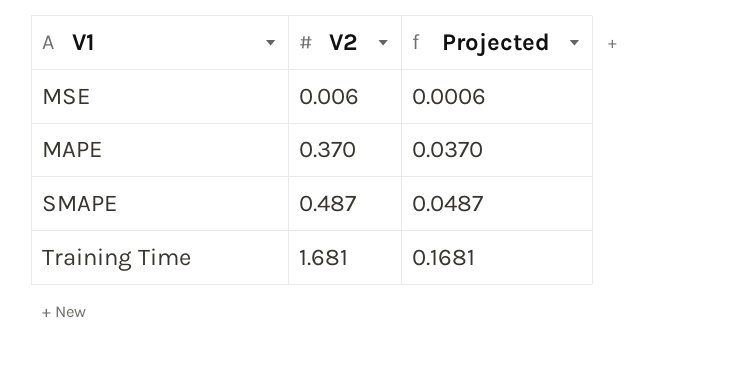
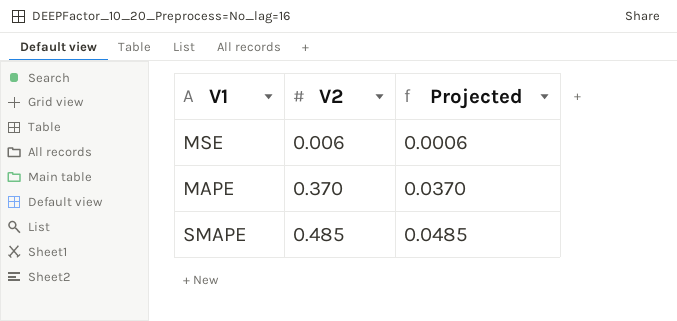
row Training Time: 1.681 | 0.1681 -> none
SMAPE | V2: 0.487 -> 0.485
SMAPE | Projected: 0.0487 -> 0.0485

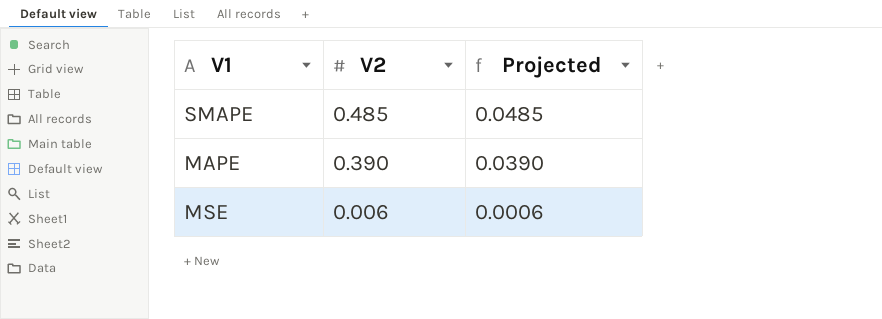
row order: V2 ascending -> V2 descending
MAPE | V2: 0.370 -> 0.390
MAPE | Projected: 0.0370 -> 0.0390

